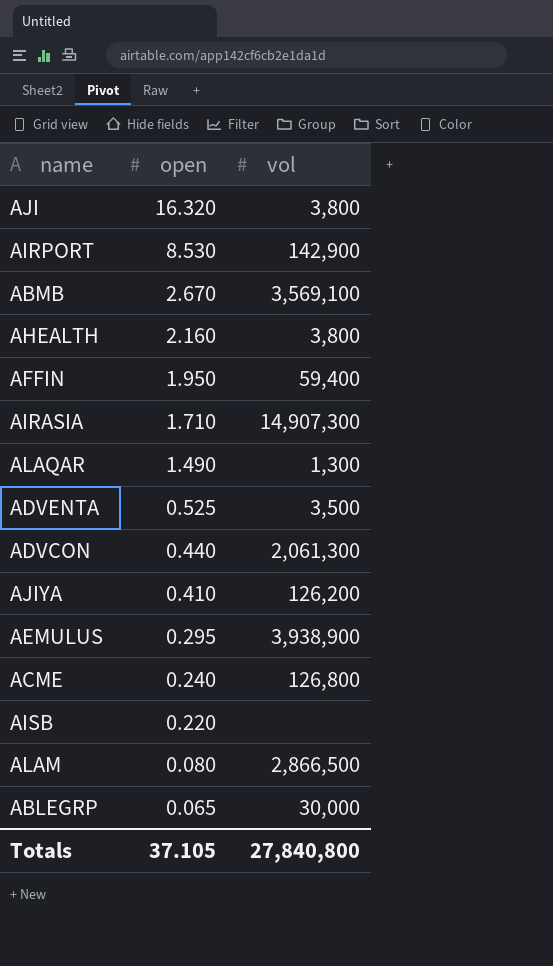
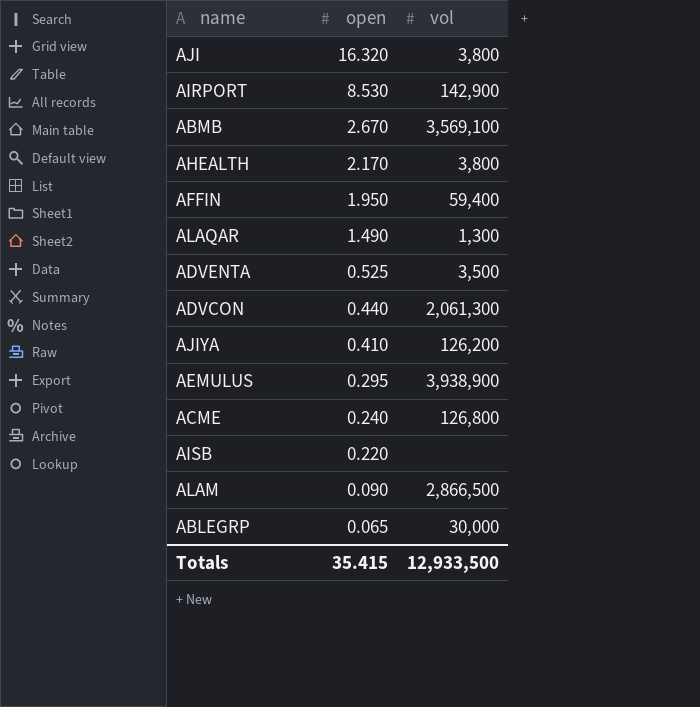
row AIRASIA: 1.710 | 14,907,300 -> none
AHEALTH | open: 2.160 -> 2.170
ALAM | open: 0.080 -> 0.090
Totals | open: 37.105 -> 35.415
Totals | vol: 27,840,800 -> 12,933,500

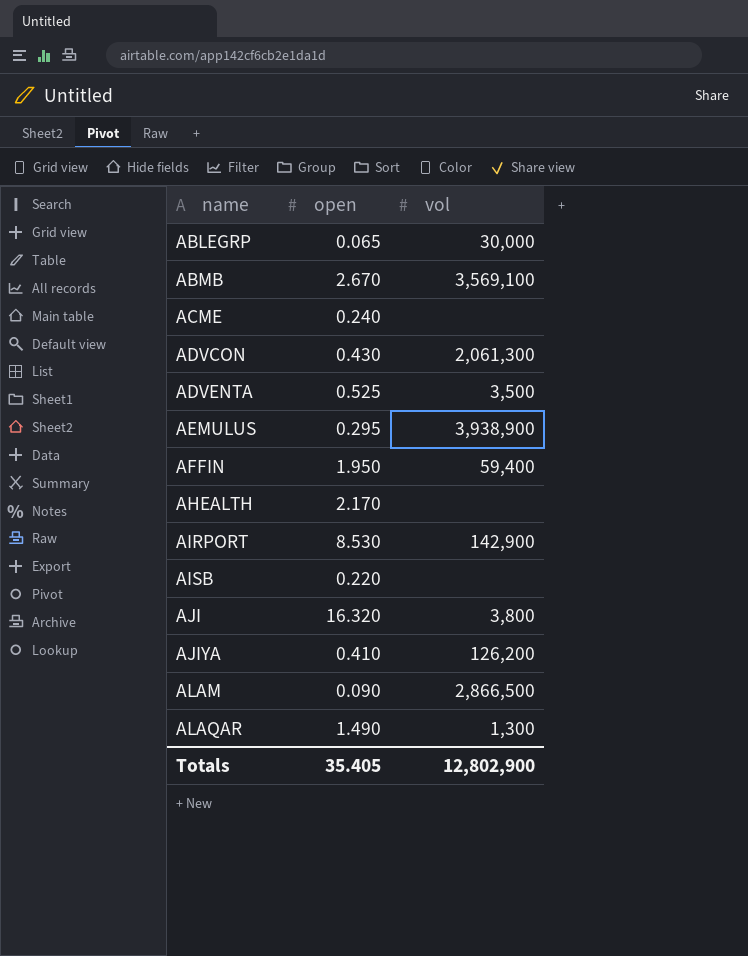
row order: open descending -> name ascending
ACME | vol: 126,800 -> none
ADVCON | open: 0.440 -> 0.430
AHEALTH | vol: 3,800 -> none
Totals | open: 35.415 -> 35.405
Totals | vol: 12,933,500 -> 12,802,900

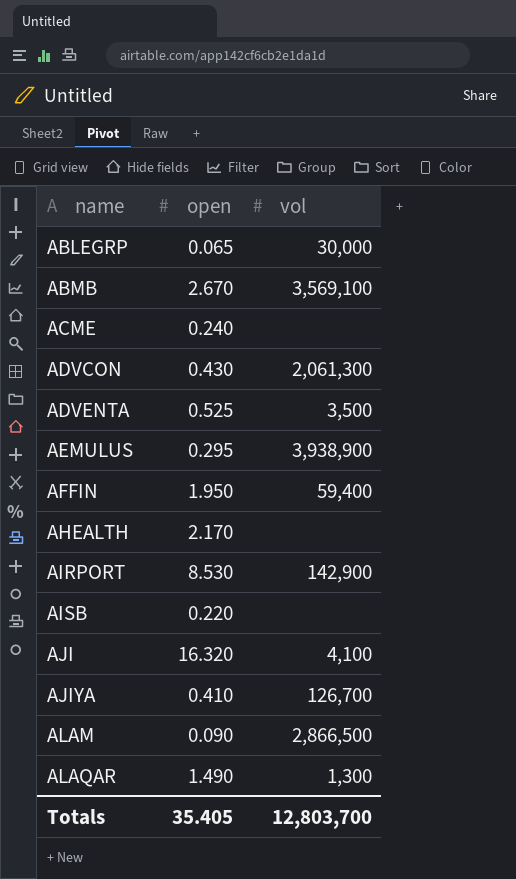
AJI | vol: 3,800 -> 4,100
AJIYA | vol: 126,200 -> 126,700
Totals | vol: 12,802,900 -> 12,803,700

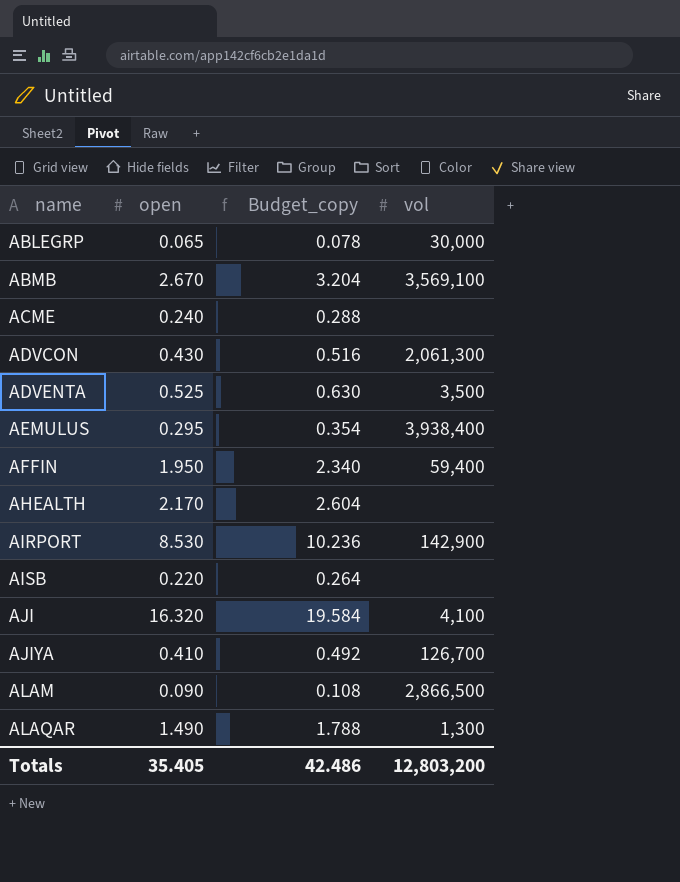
column Budget_copy | formula: none -> [open] * 1.2
AEMULUS | vol: 3,938,900 -> 3,938,400
Totals | vol: 12,803,700 -> 12,803,200

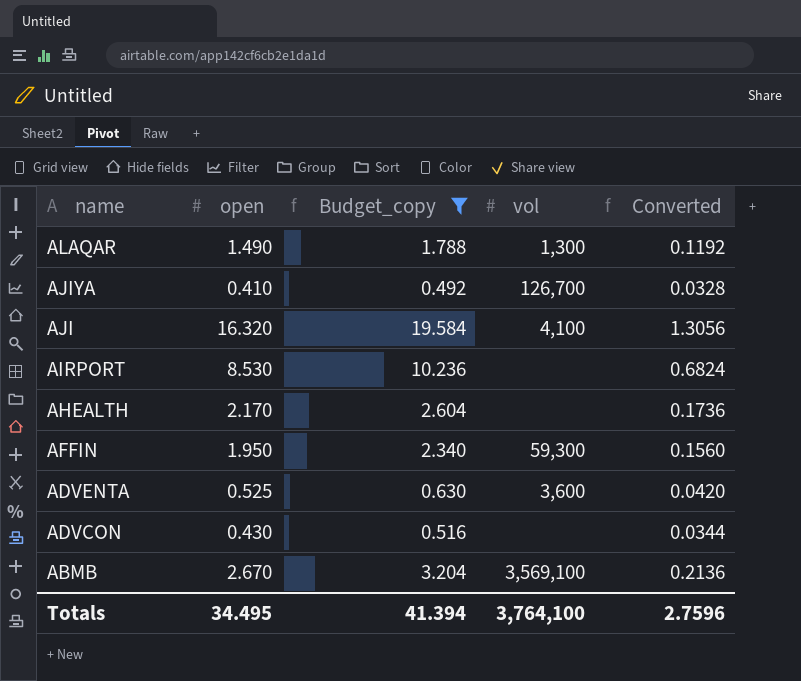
filter: none -> Budget_copy >= 0.492
row order: name ascending -> name descending
column Converted | formula: none -> [open] * 0.08
AIRPORT | vol: 142,900 -> none
AFFIN | vol: 59,400 -> 59,300
ADVENTA | vol: 3,500 -> 3,600
ADVCON | vol: 2,061,300 -> none
Totals | open: 35.405 -> 34.495
Totals | Budget_copy: 42.486 -> 41.394
Totals | vol: 12,803,200 -> 3,764,100

